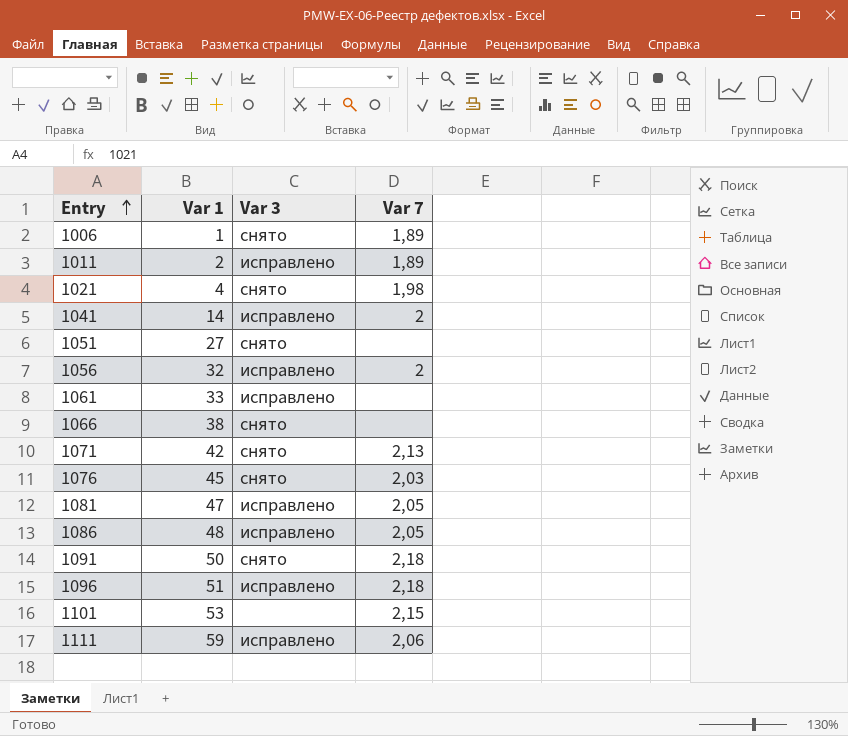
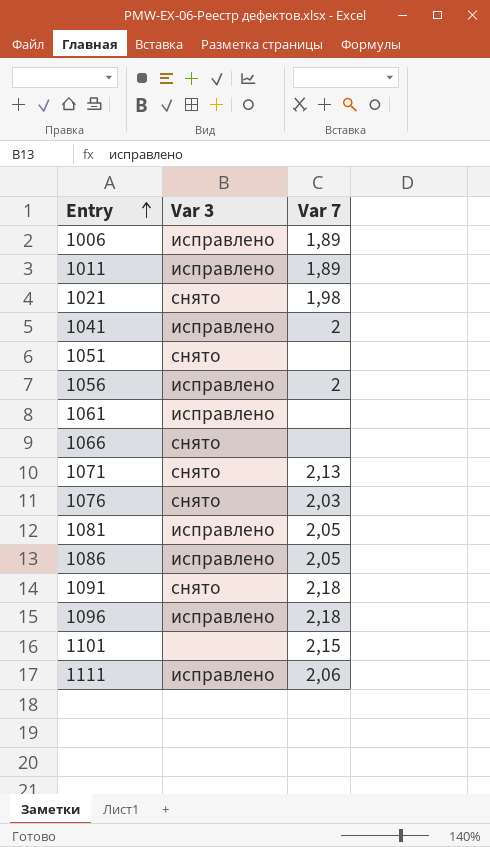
column Var 1 | position: 2 -> none
1006 | Var 3: снято -> исправлено

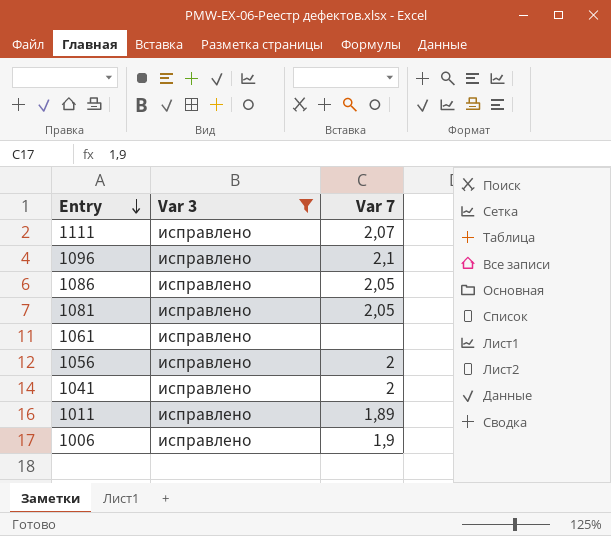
filter: none -> Var 3 = исправлено
row order: Entry ascending -> Entry descending
1111 | Var 7: 2,06 -> 2,07
1096 | Var 7: 2,18 -> 2,1
1006 | Var 7: 1,89 -> 1,9

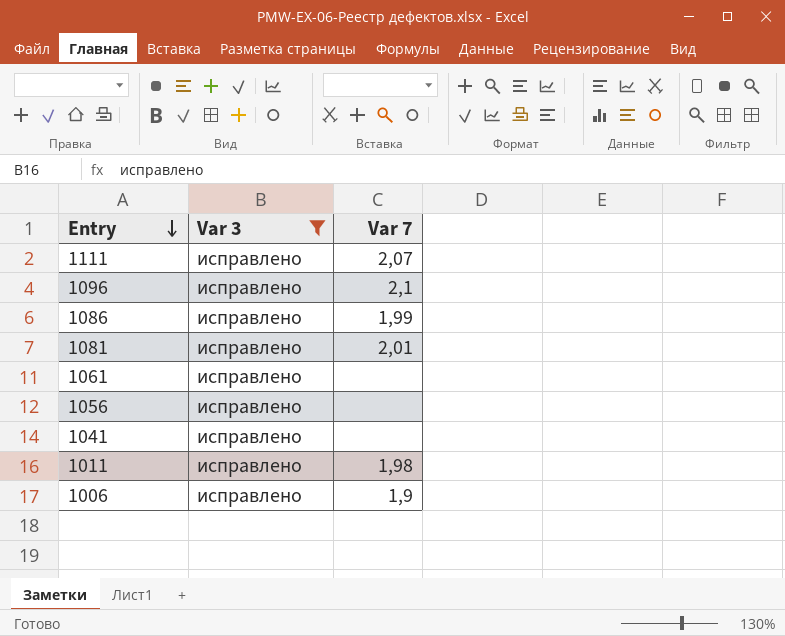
1086 | Var 7: 2,05 -> 1,99
1081 | Var 7: 2,05 -> 2,01
1056 | Var 7: 2 -> none
1041 | Var 7: 2 -> none
1011 | Var 7: 1,89 -> 1,98

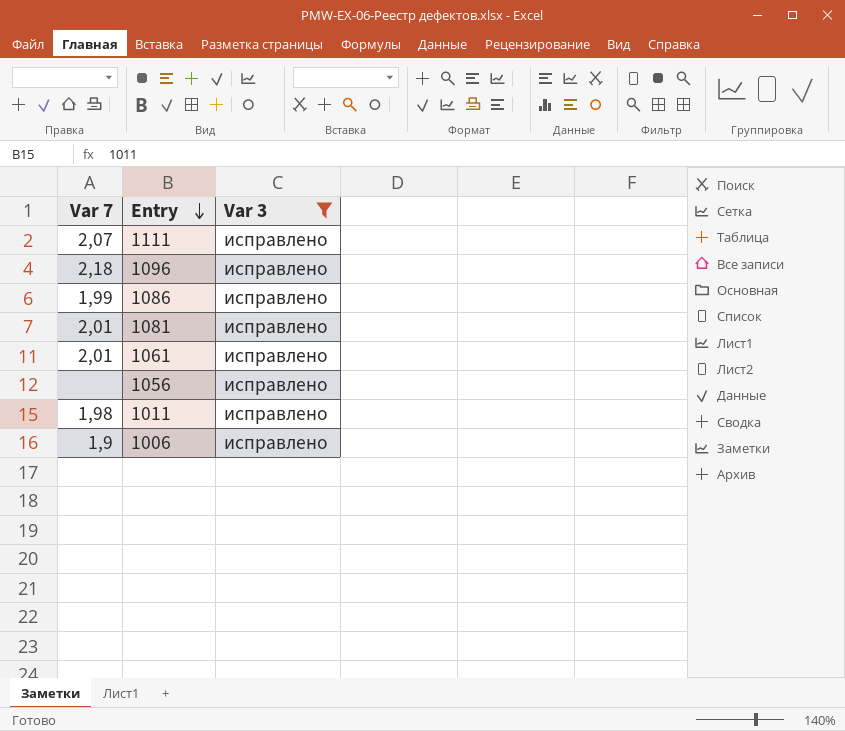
column Var 7 | position: 3 -> 1
row 1041: исправлено | none -> none
1096 | Var 7: 2,1 -> 2,18
1061 | Var 7: none -> 2,01

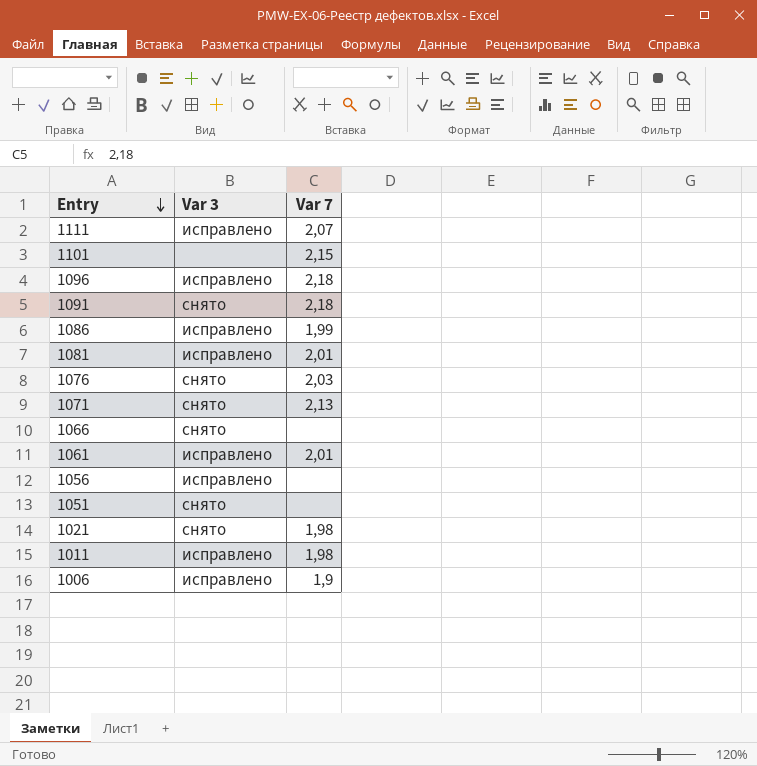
filter: Var 3 = исправлено -> none
column Var 7 | position: 1 -> 3

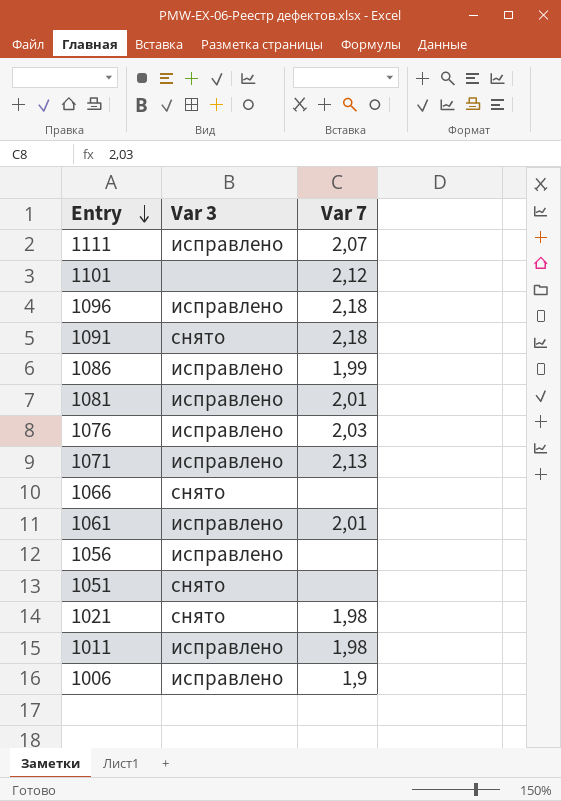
1101 | Var 7: 2,15 -> 2,12
1076 | Var 3: снято -> исправлено
1071 | Var 3: снято -> исправлено

